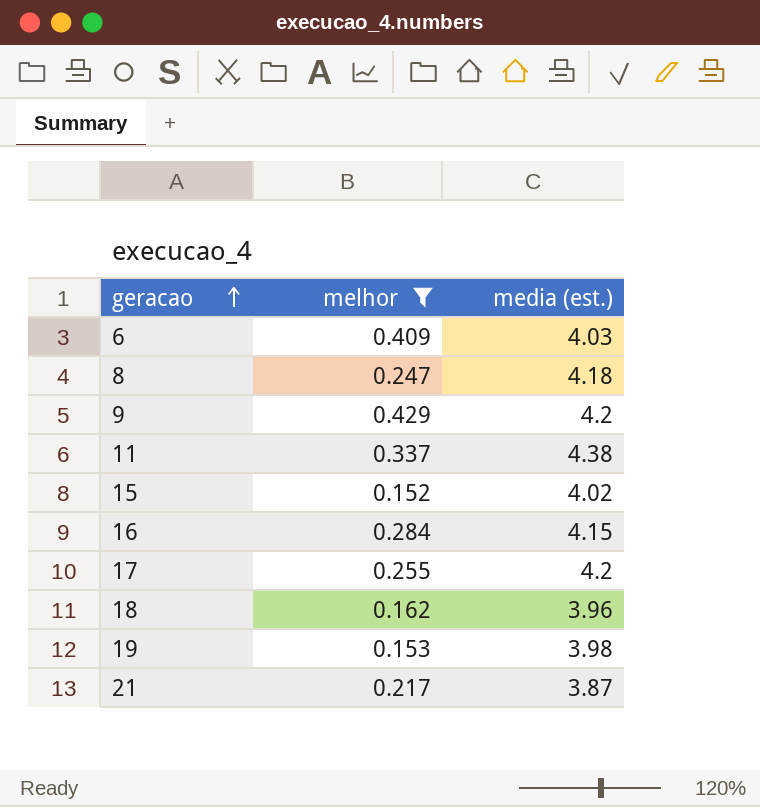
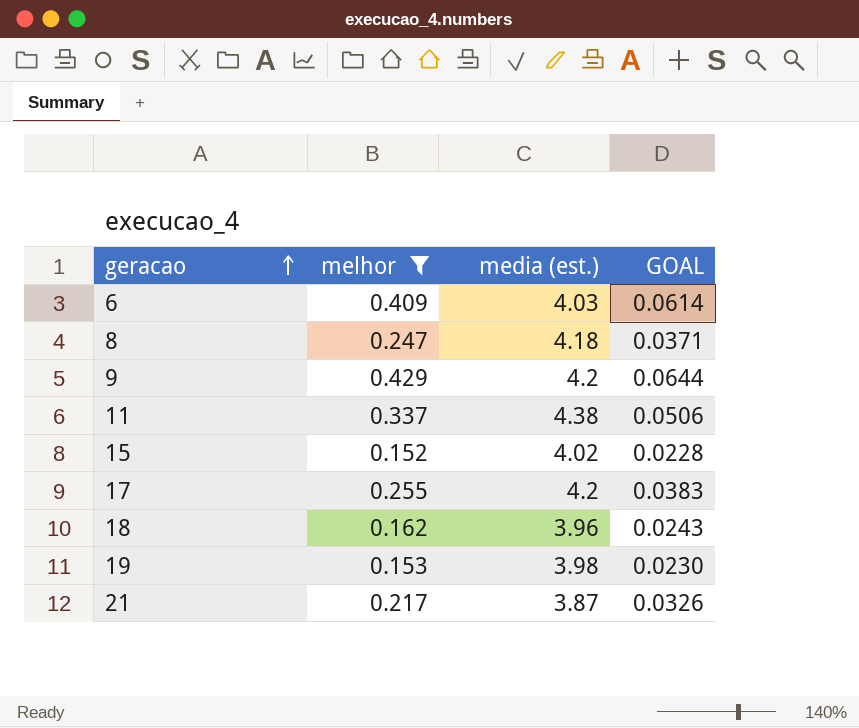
column GOAL | formula: none -> [melhor] * 0.15
row 16: 0.284 | 4.15 -> none

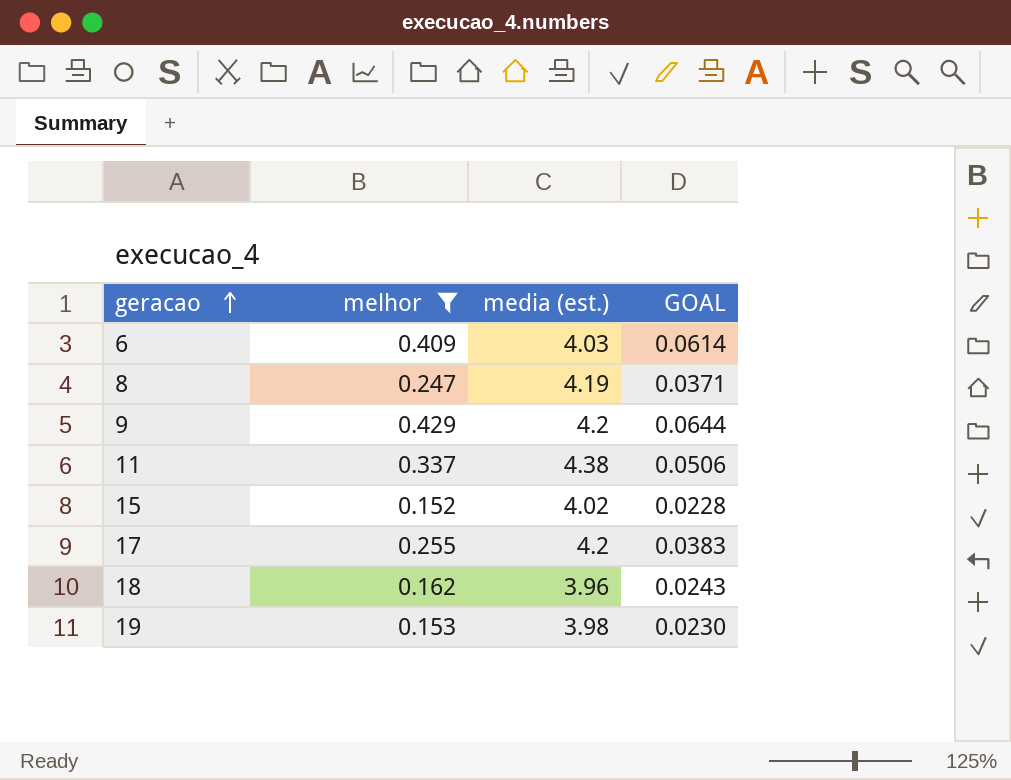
row 21: 0.217 | 3.87 | 0.0326 -> none
8 | media (est.): 4.18 -> 4.19

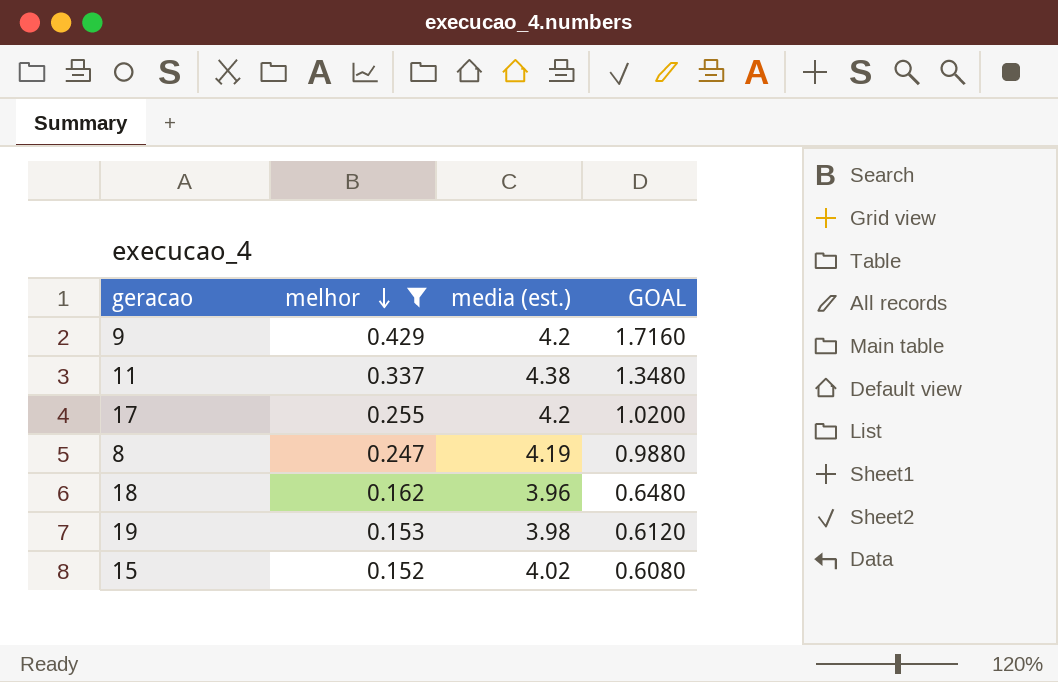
row order: geracao ascending -> melhor descending
column GOAL | formula: [melhor] * 0.15 -> [melhor] * 4
row 6: 0.409 | 4.03 | 0.0614 -> none

